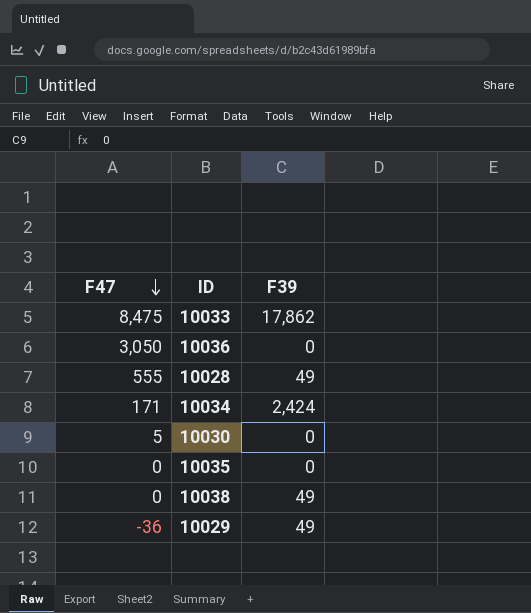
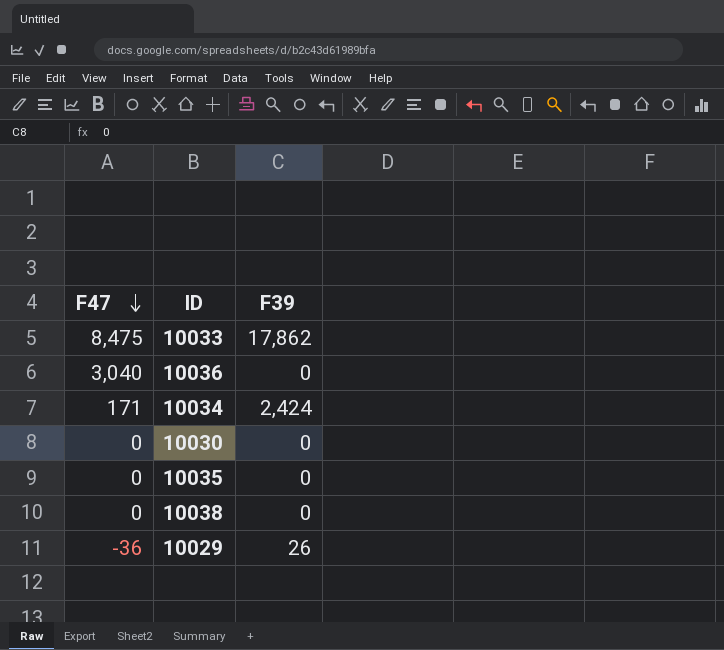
row 10028: 555 | 49 -> none
10036 | F47: 3,050 -> 3,040
10030 | F47: 5 -> 0
10038 | F39: 49 -> 0
10029 | F39: 49 -> 26

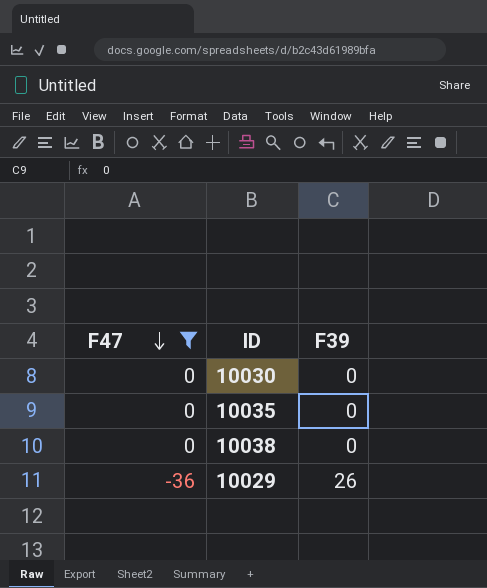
filter: none -> F47 <= 0

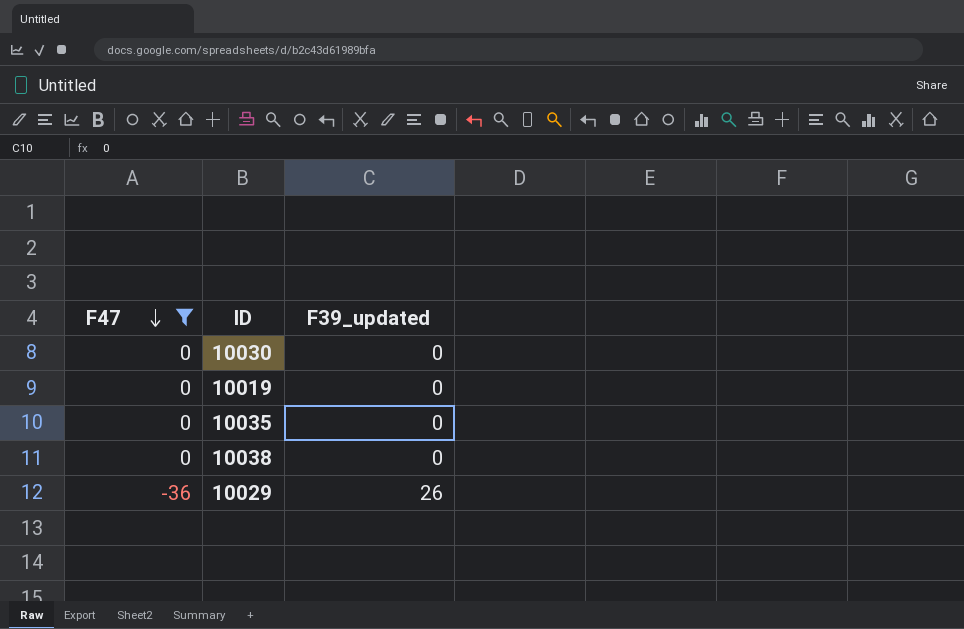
column name: F39 -> F39_updated
row 10019: none -> 0 | 0

